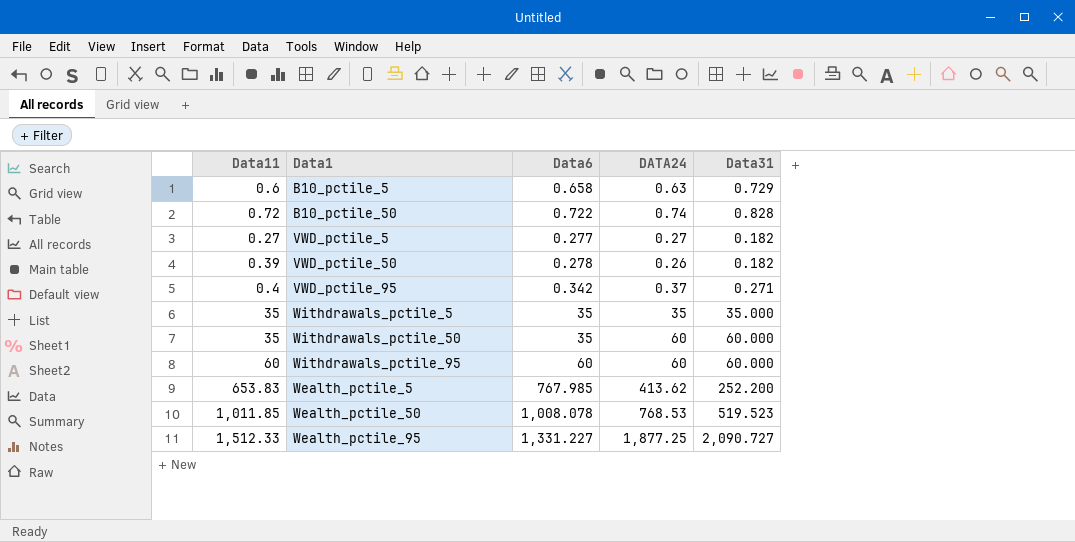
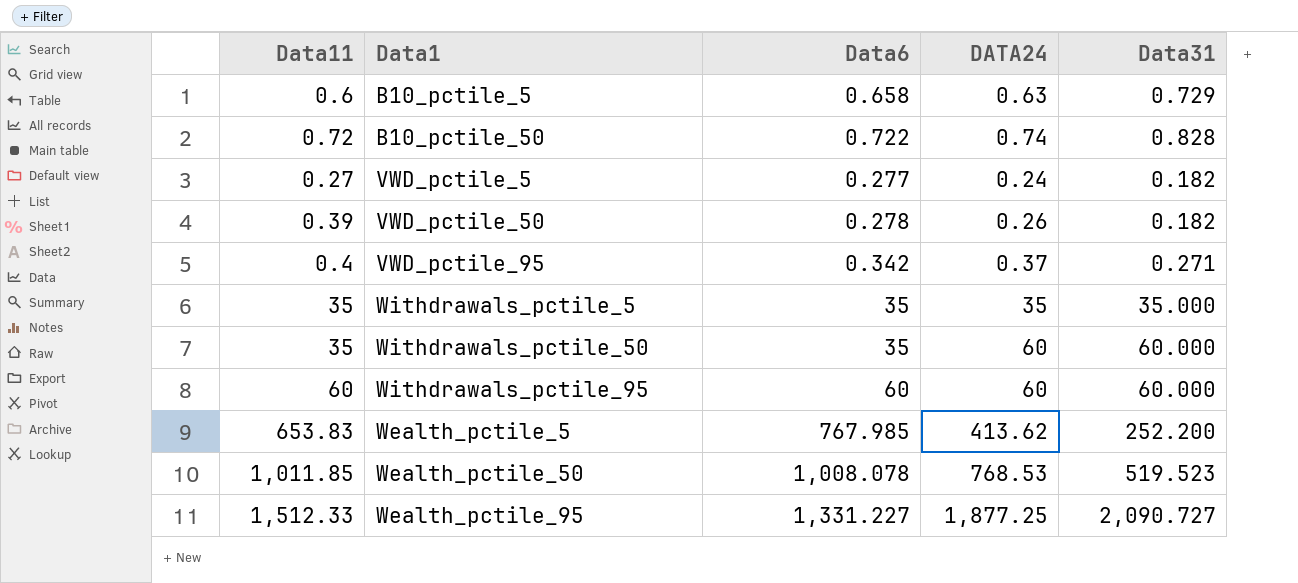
VWD_pctile_5 | DATA24: 0.27 -> 0.24

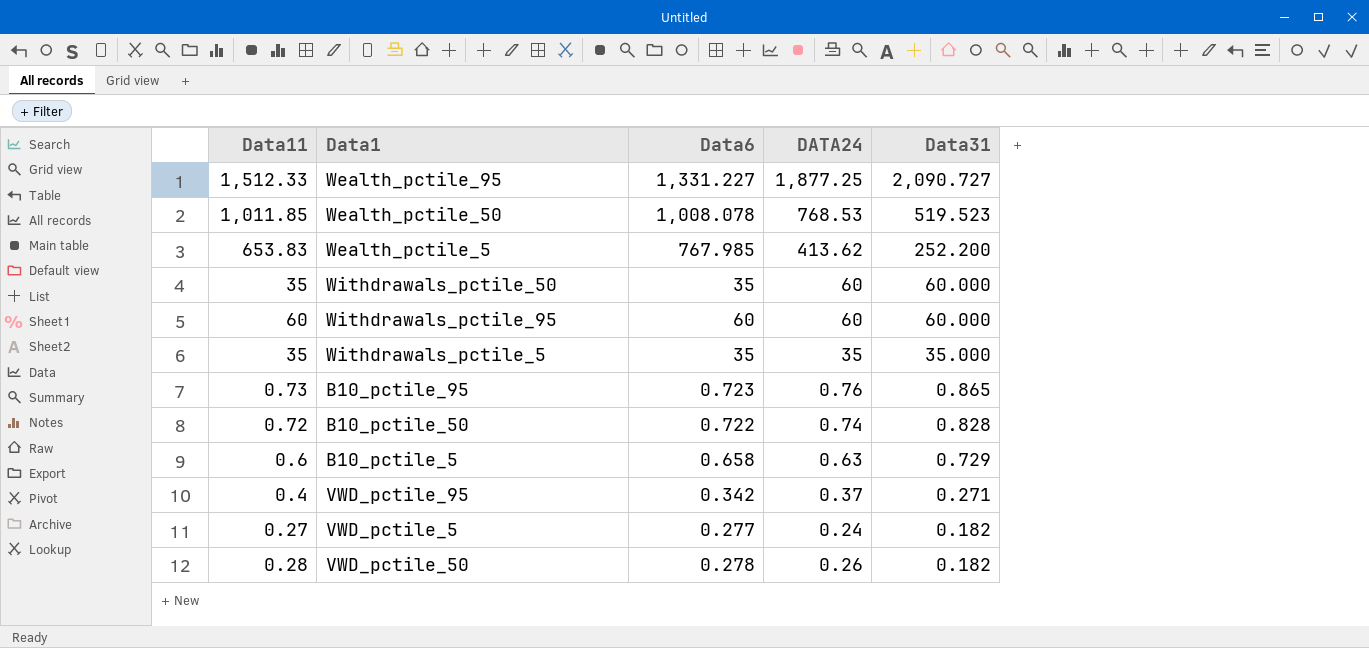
row order: none -> Data31 descending
row B10_pctile_95: none -> 0.73 | 0.723 | 0.76 | 0.865
VWD_pctile_50 | Data11: 0.39 -> 0.28

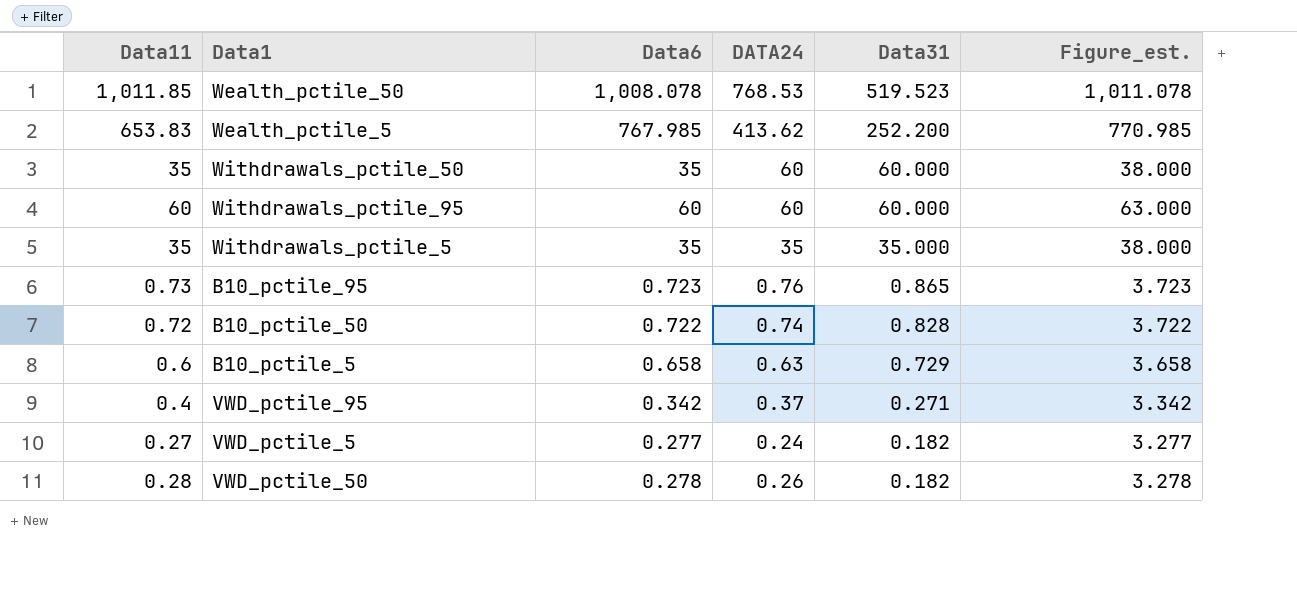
column Figure_est. | formula: none -> [Data6] + 3
row Wealth_pctile_95: 1,512.33 | 1,331.227 | 1,877.25 | 2,090.727 -> none

